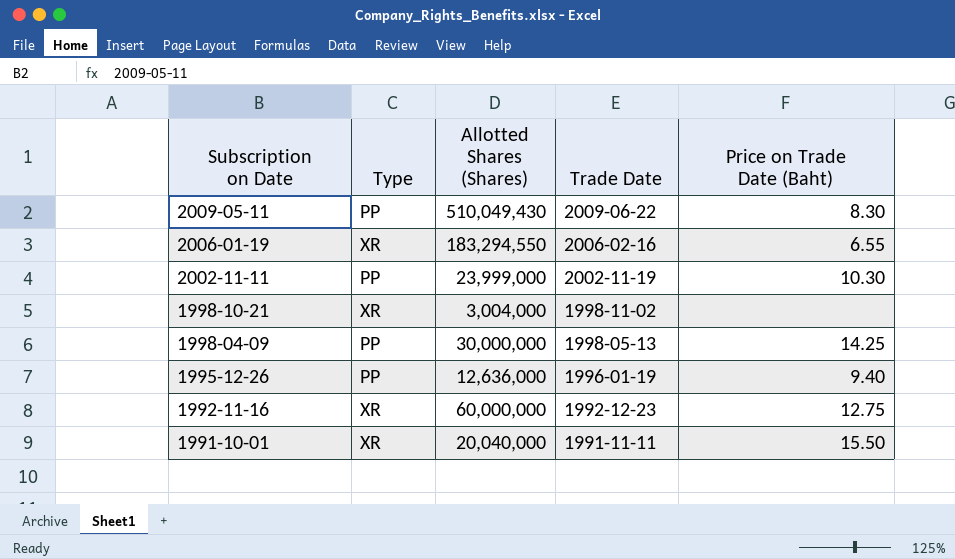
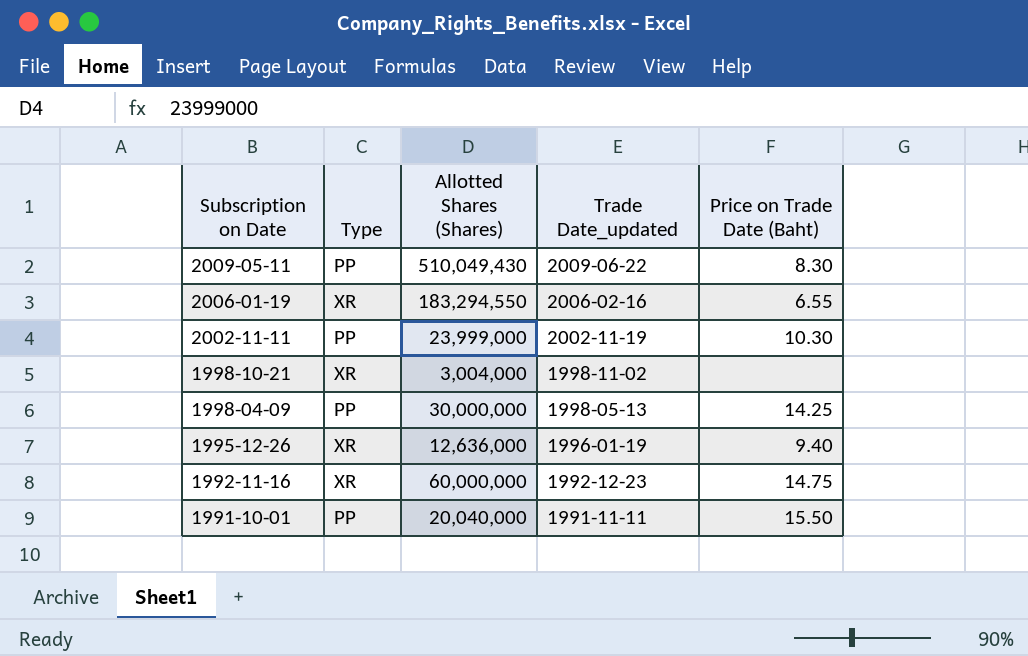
column name: Trade Date -> Trade Date_updated
1995-12-26 | Type: PP -> XR
1992-11-16 | Price on Trade Date (Baht): 12.75 -> 14.75
1991-10-01 | Type: XR -> PP

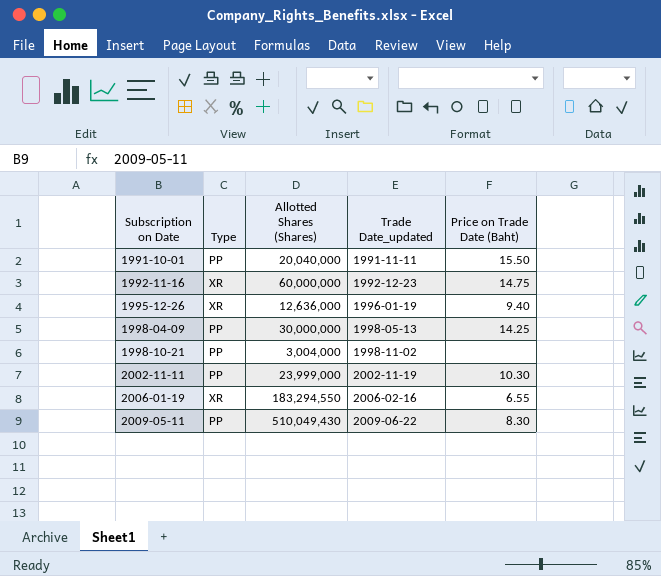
row order: Subscription on Date descending -> Subscription on Date ascending
1998-10-21 | Type: XR -> PP

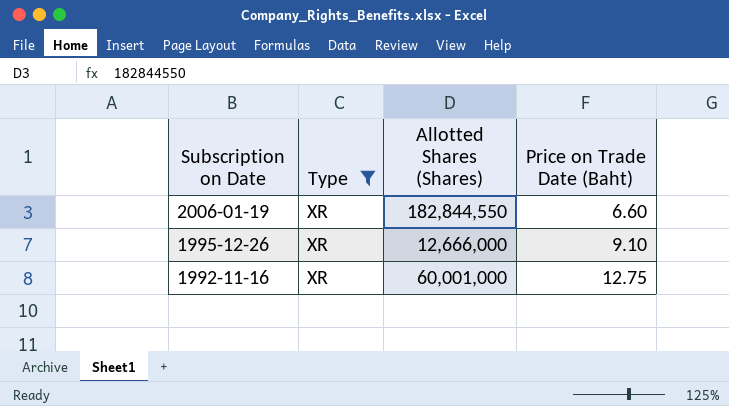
filter: none -> Type = XR
row order: Subscription on Date ascending -> Subscription on Date descending
column Trade Date_updated | position: 4 -> none
2006-01-19 | Allotted Shares (Shares): 183,294,550 -> 182,844,550
2006-01-19 | Price on Trade Date (Baht): 6.55 -> 6.60
1995-12-26 | Allotted Shares (Shares): 12,636,000 -> 12,666,000
1995-12-26 | Price on Trade Date (Baht): 9.40 -> 9.10
1992-11-16 | Allotted Shares (Shares): 60,000,000 -> 60,001,000
1992-11-16 | Price on Trade Date (Baht): 14.75 -> 12.75

